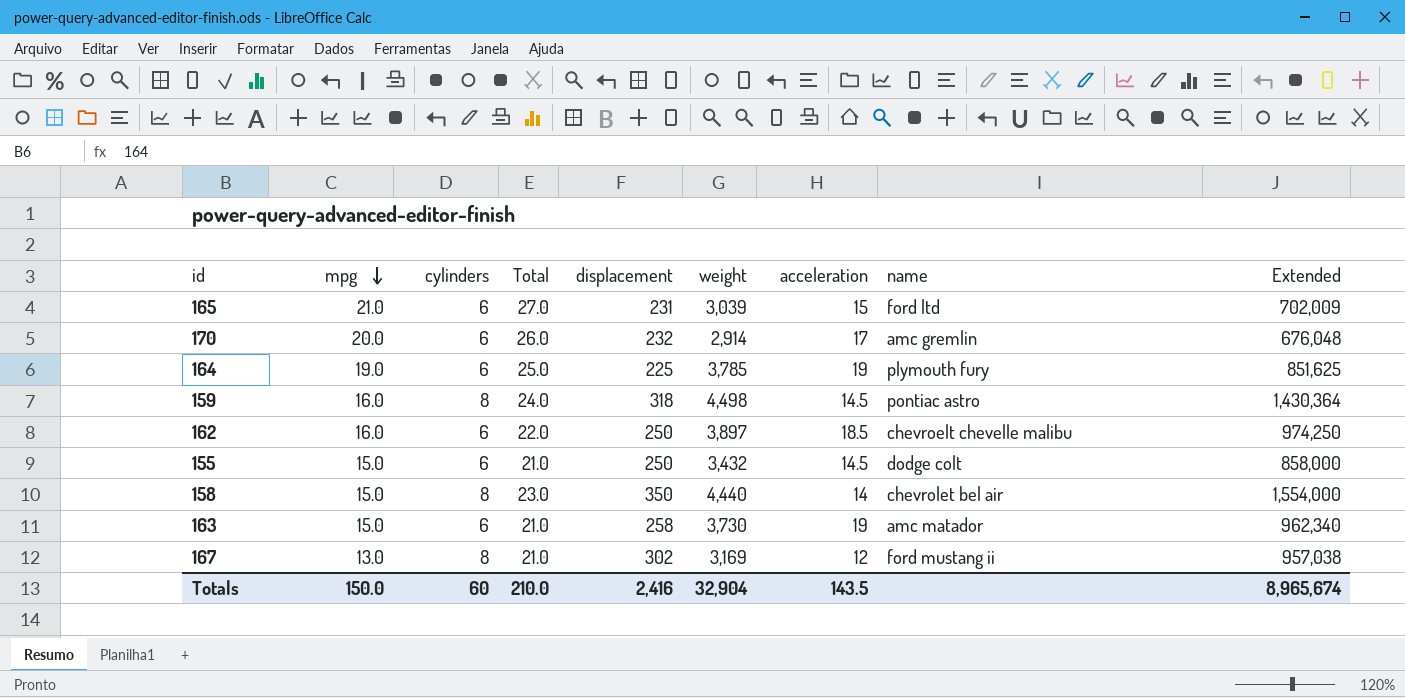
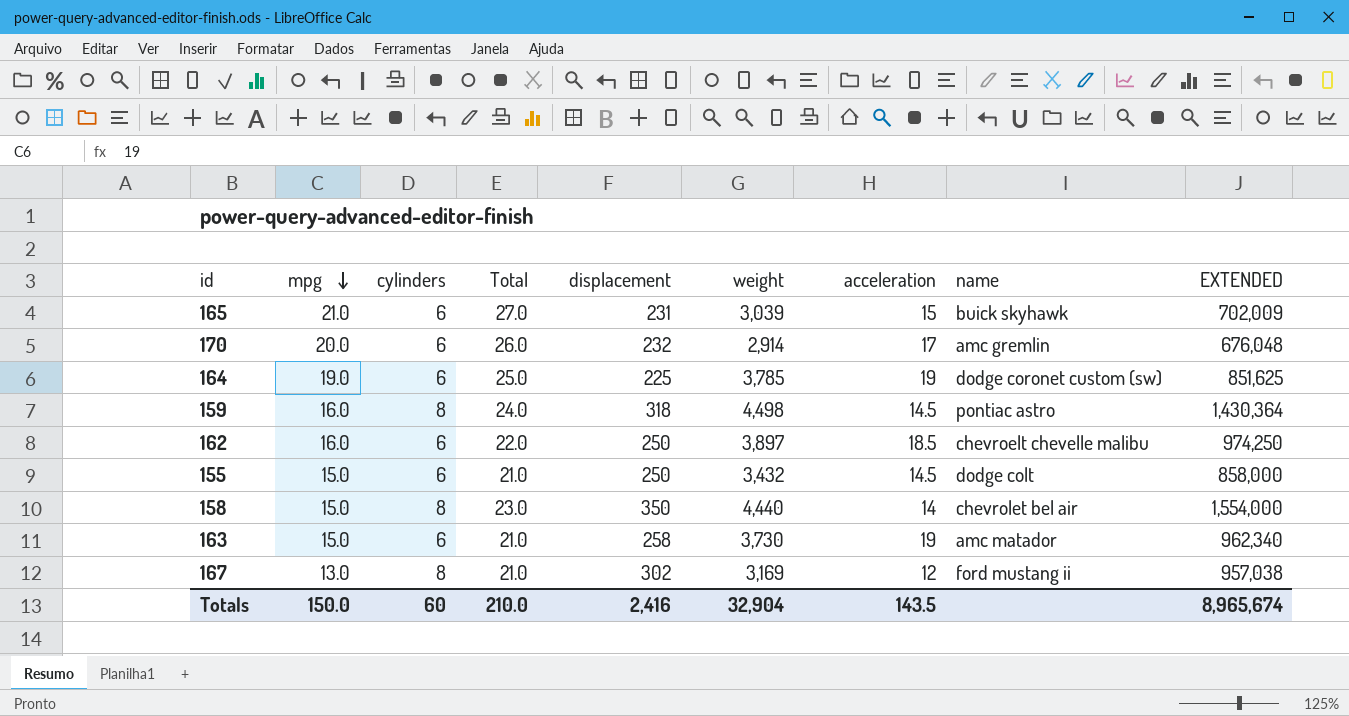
column name: Extended -> EXTENDED
165 | name: ford ltd -> buick skyhawk
164 | name: plymouth fury -> dodge coronet custom (sw)

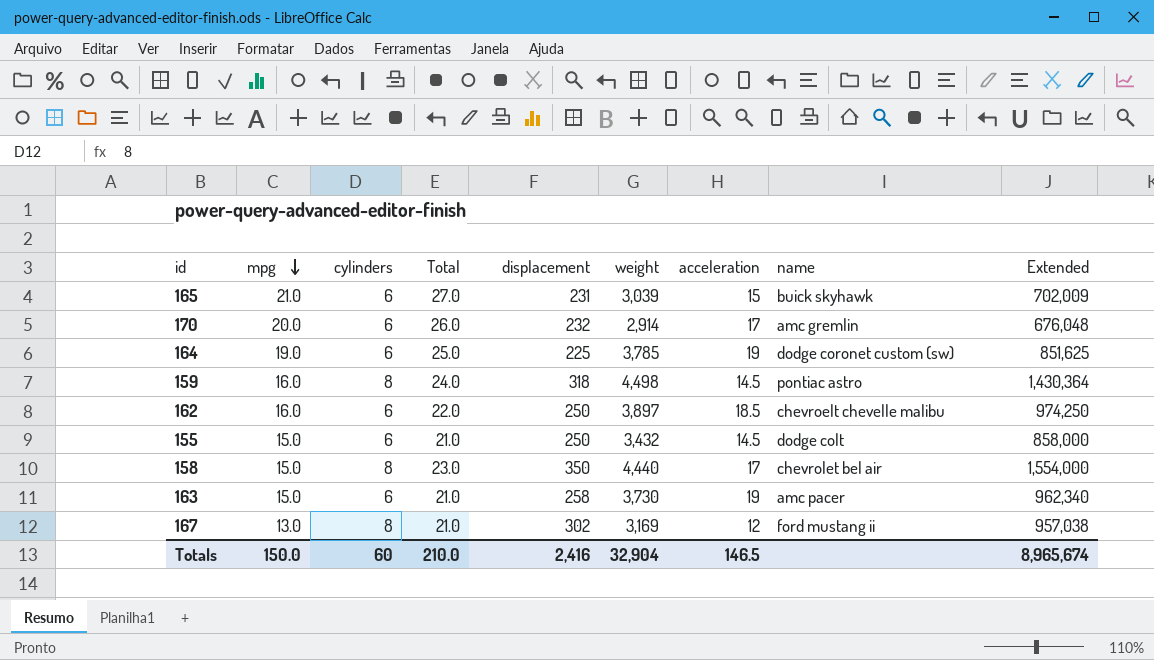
column name: EXTENDED -> Extended
158 | acceleration: 14 -> 17
163 | name: amc matador -> amc pacer
Totals | acceleration: 143.5 -> 146.5

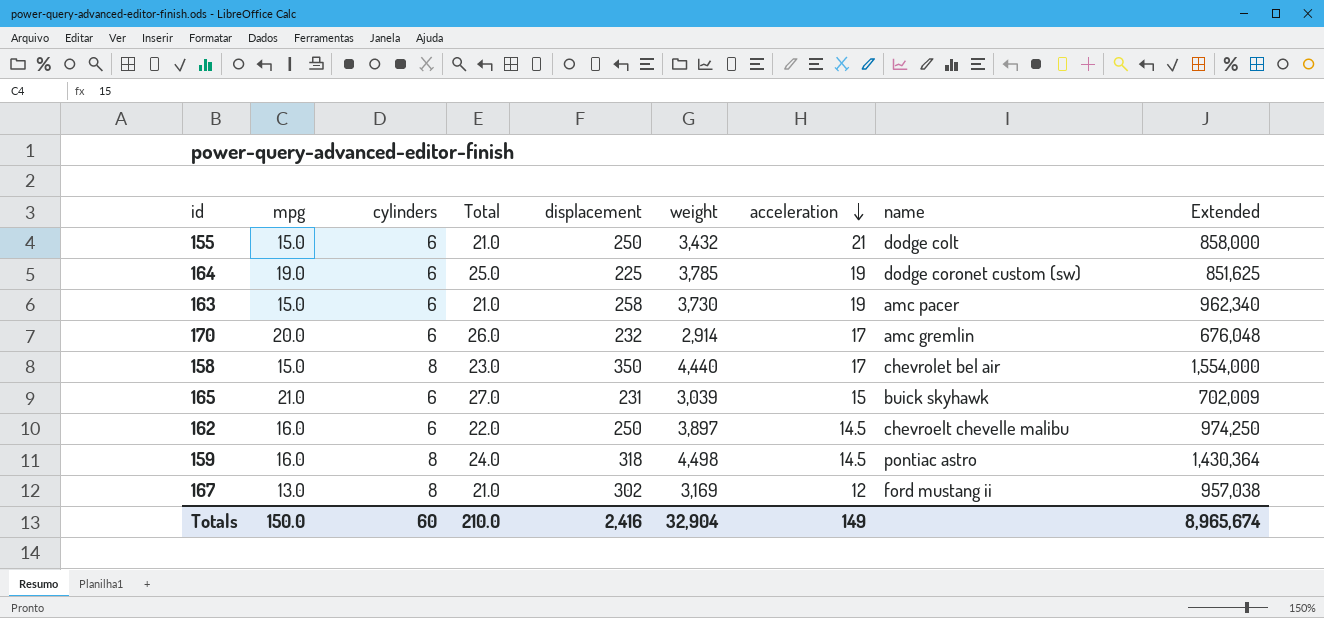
row order: mpg descending -> acceleration descending
155 | acceleration: 14.5 -> 21
162 | acceleration: 18.5 -> 14.5
Totals | acceleration: 146.5 -> 149

